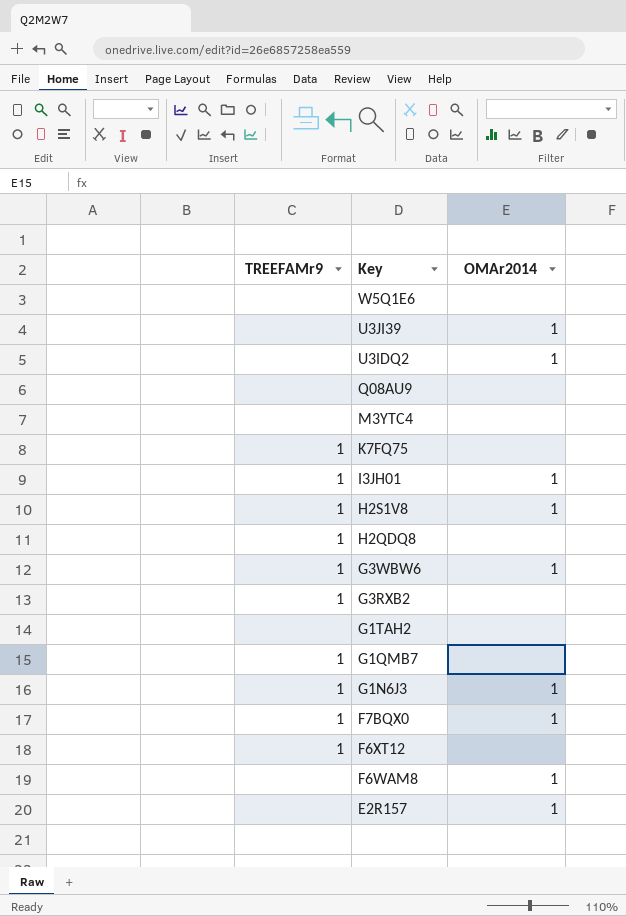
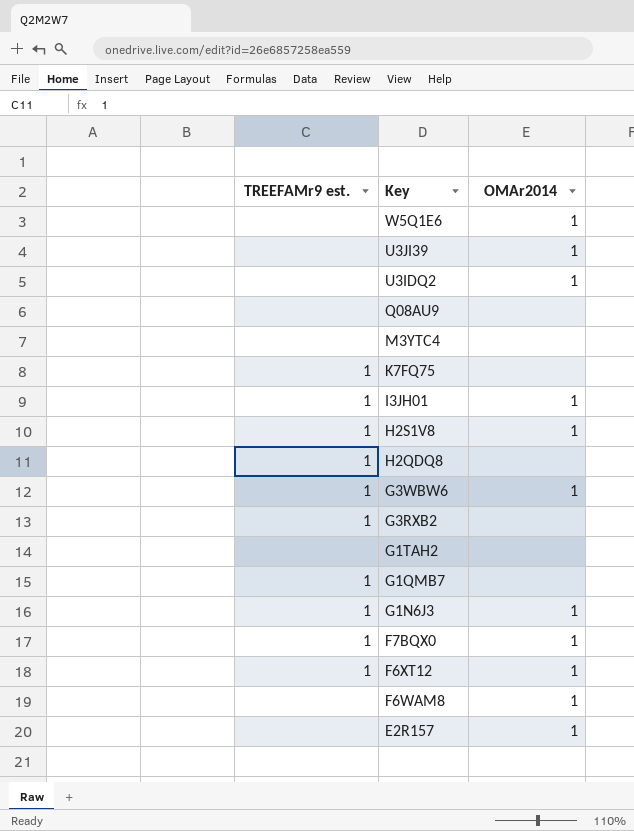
column name: TREEFAMr9 -> TREEFAMr9 est.
W5Q1E6 | OMAr2014: none -> 1
F6XT12 | OMAr2014: none -> 1

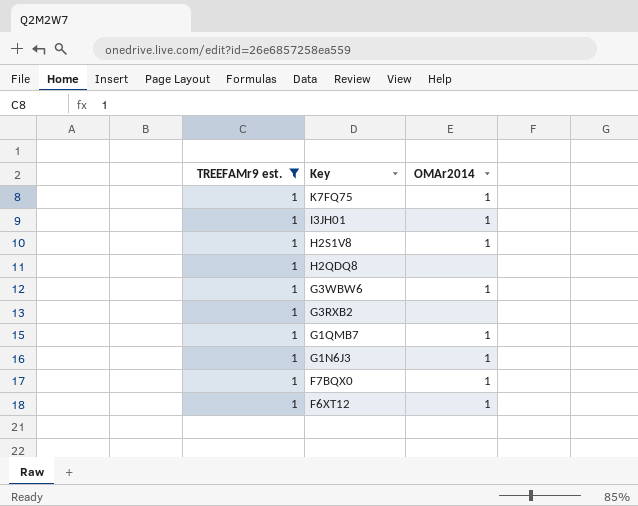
filter: none -> TREEFAMr9 est. = 1
K7FQ75 | OMAr2014: none -> 1
G1QMB7 | OMAr2014: none -> 1

